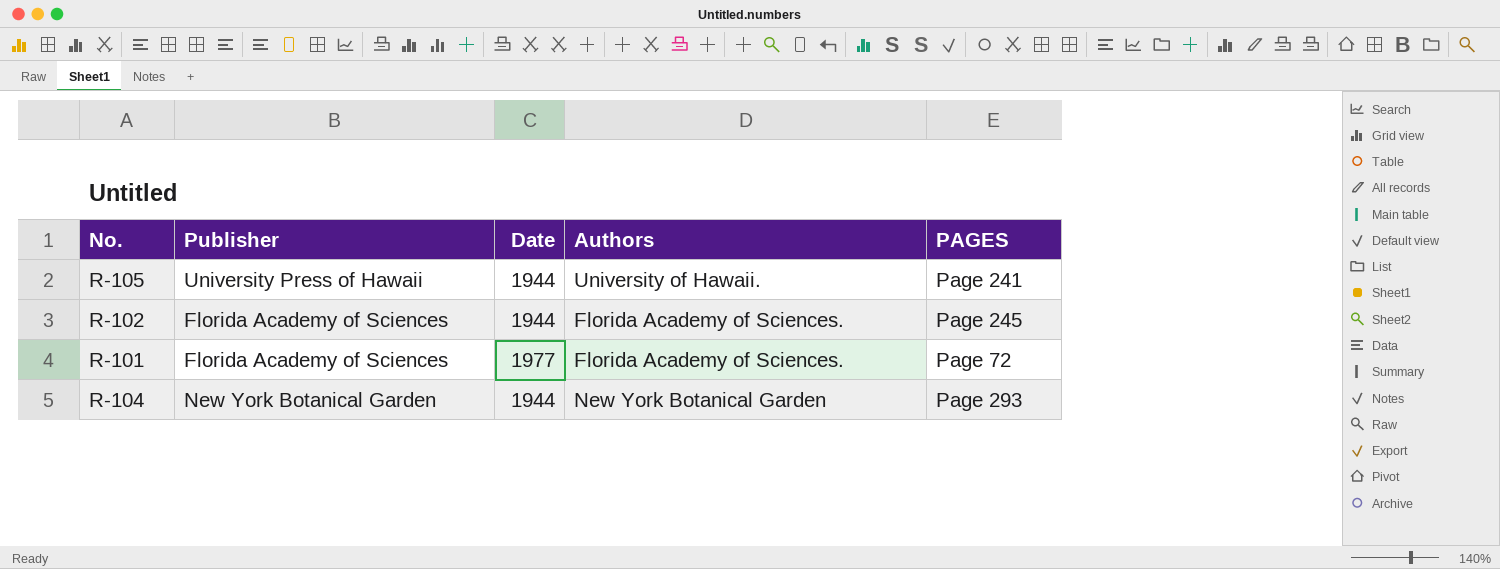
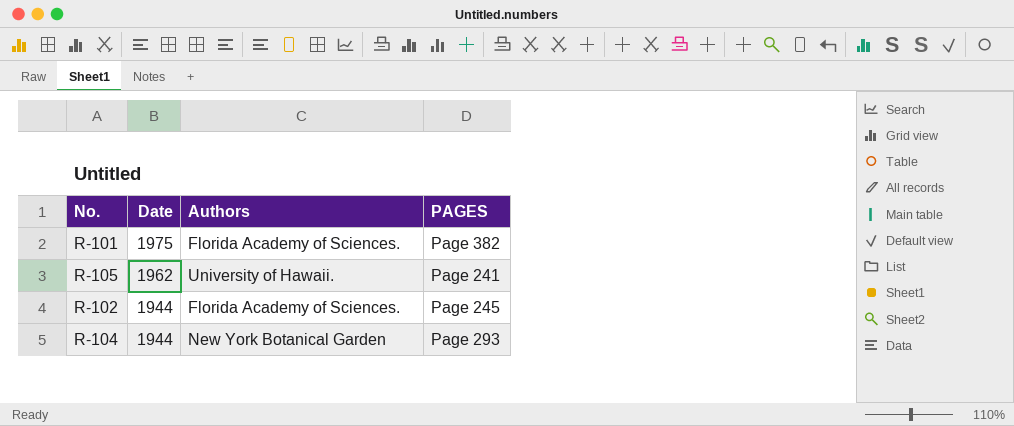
row order: none -> Date descending
column Publisher | position: 2 -> none
R-101 | Date: 1977 -> 1975
R-101 | PAGES: Page 72 -> Page 382
R-105 | Date: 1944 -> 1962

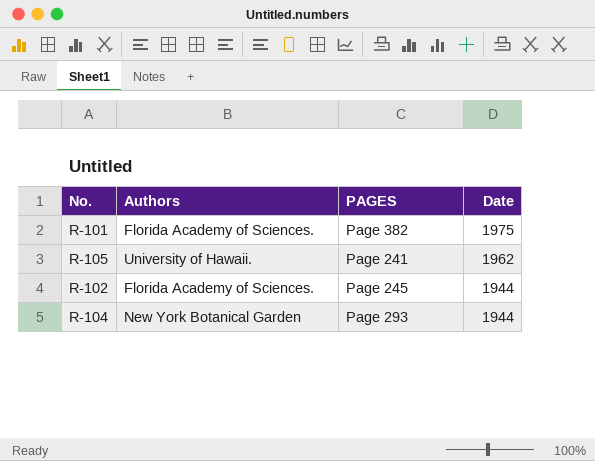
column Date | position: 2 -> 4

